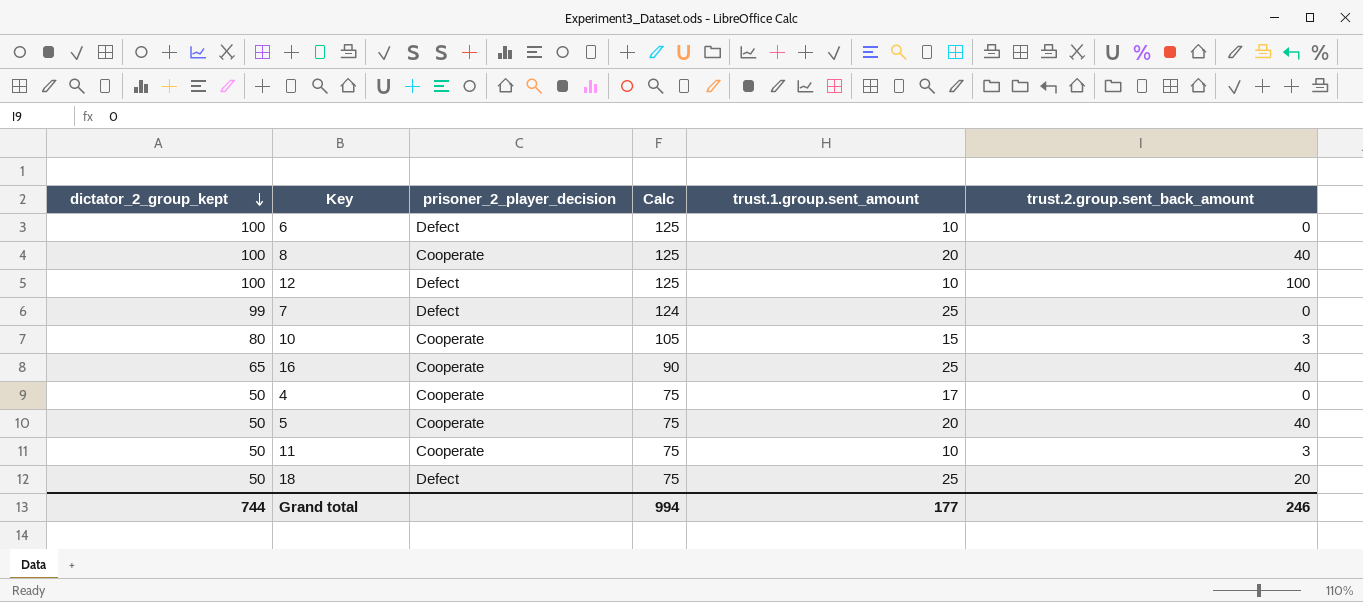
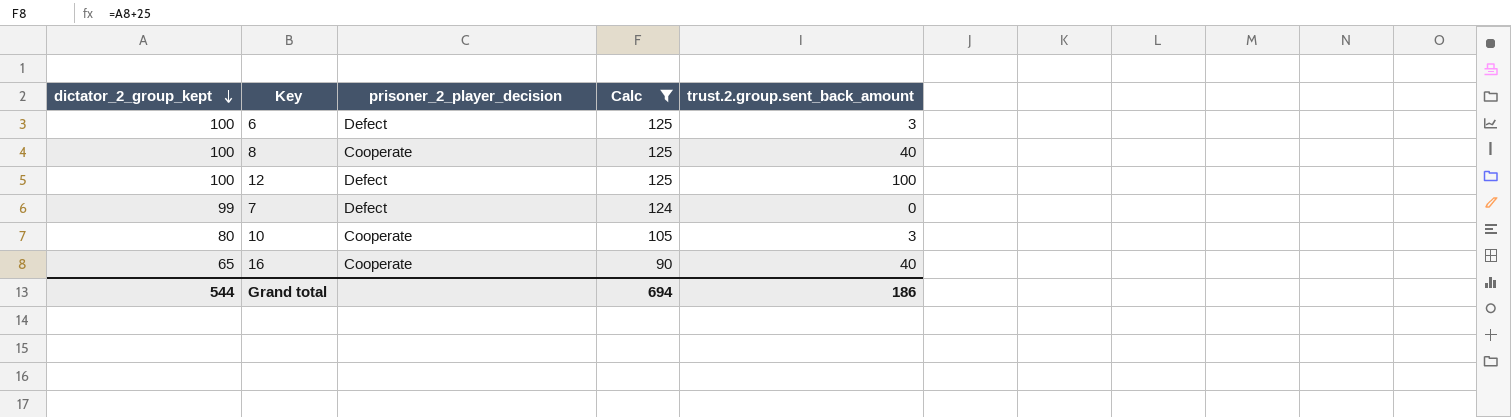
filter: none -> Calc != 75
column trust.1.group.sent_amount | position: 5 -> none
6 | trust.2.group.sent_back_amount: 0 -> 3
Grand total | dictator_2_group_kept: 744 -> 544
Grand total | Calc: 994 -> 694
Grand total | trust.2.group.sent_back_amount: 246 -> 186

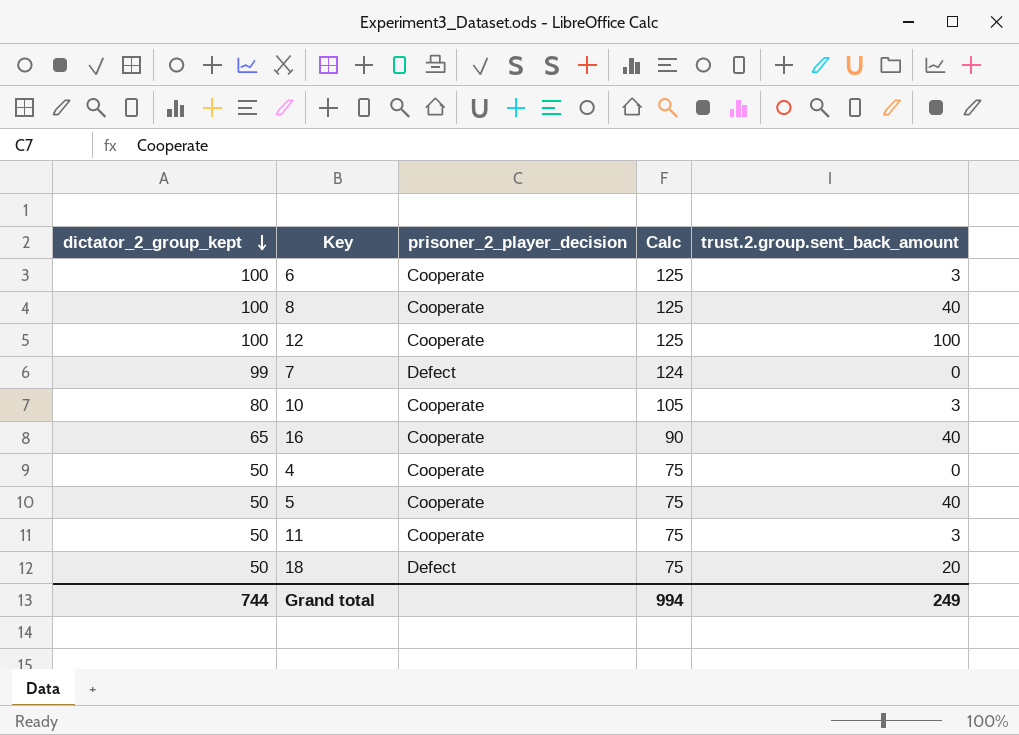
filter: Calc != 75 -> none
6 | prisoner_2_player_decision: Defect -> Cooperate
12 | prisoner_2_player_decision: Defect -> Cooperate
Grand total | dictator_2_group_kept: 544 -> 744
Grand total | Calc: 694 -> 994
Grand total | trust.2.group.sent_back_amount: 186 -> 249

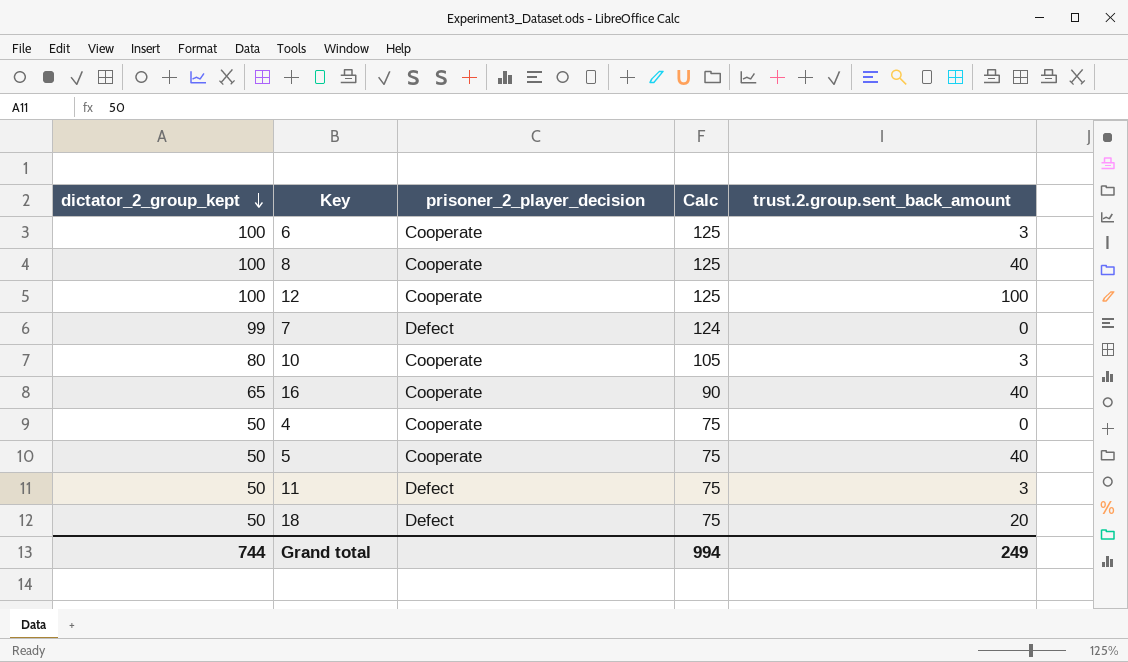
11 | prisoner_2_player_decision: Cooperate -> Defect

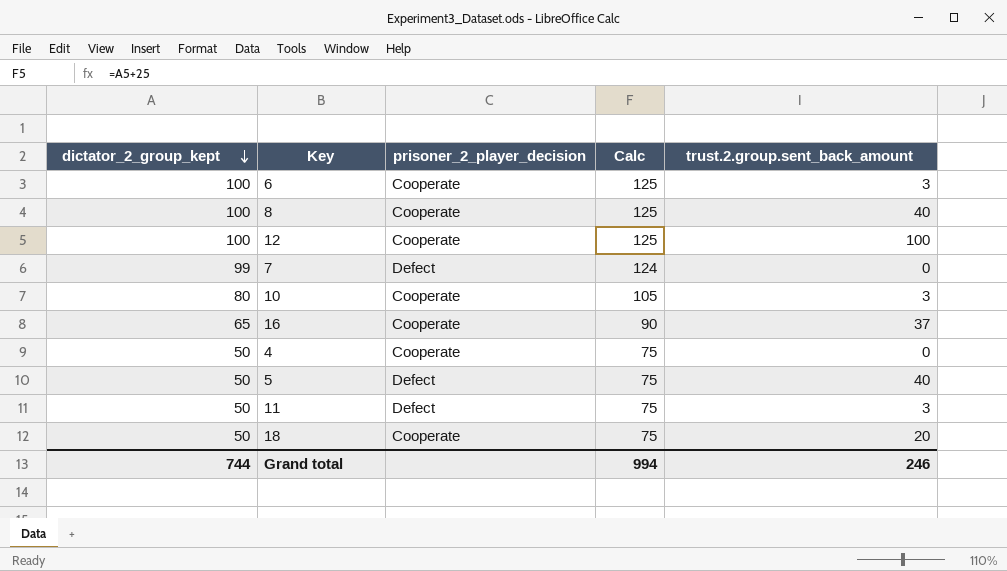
16 | trust.2.group.sent_back_amount: 40 -> 37
5 | prisoner_2_player_decision: Cooperate -> Defect
18 | prisoner_2_player_decision: Defect -> Cooperate
Grand total | trust.2.group.sent_back_amount: 249 -> 246

